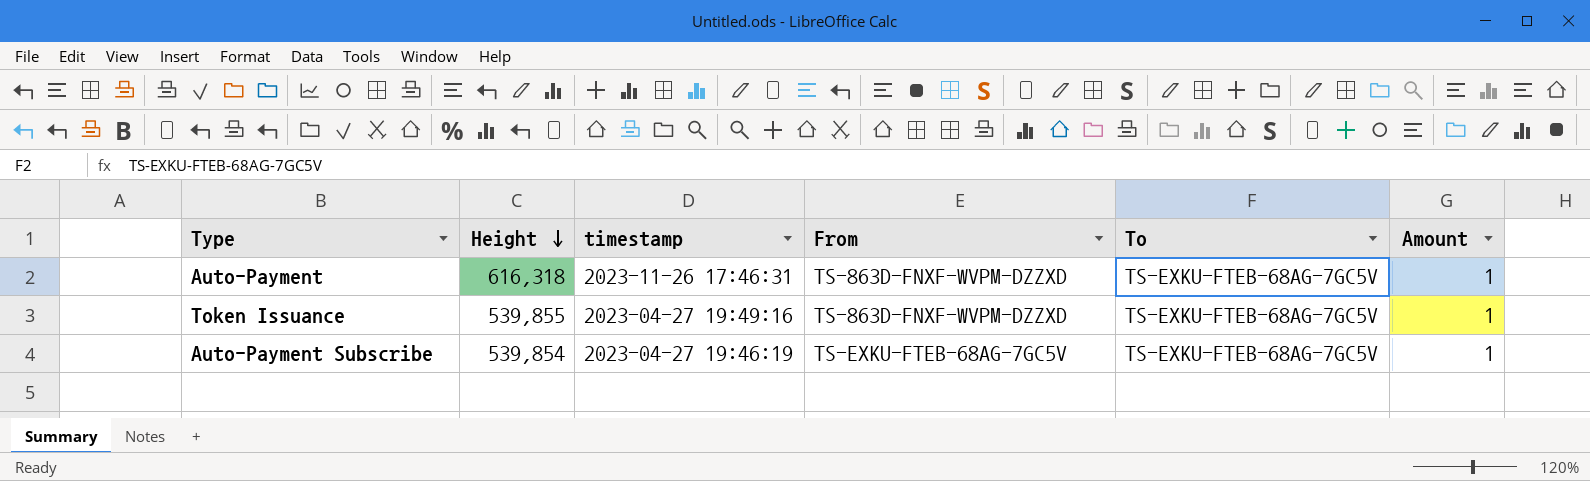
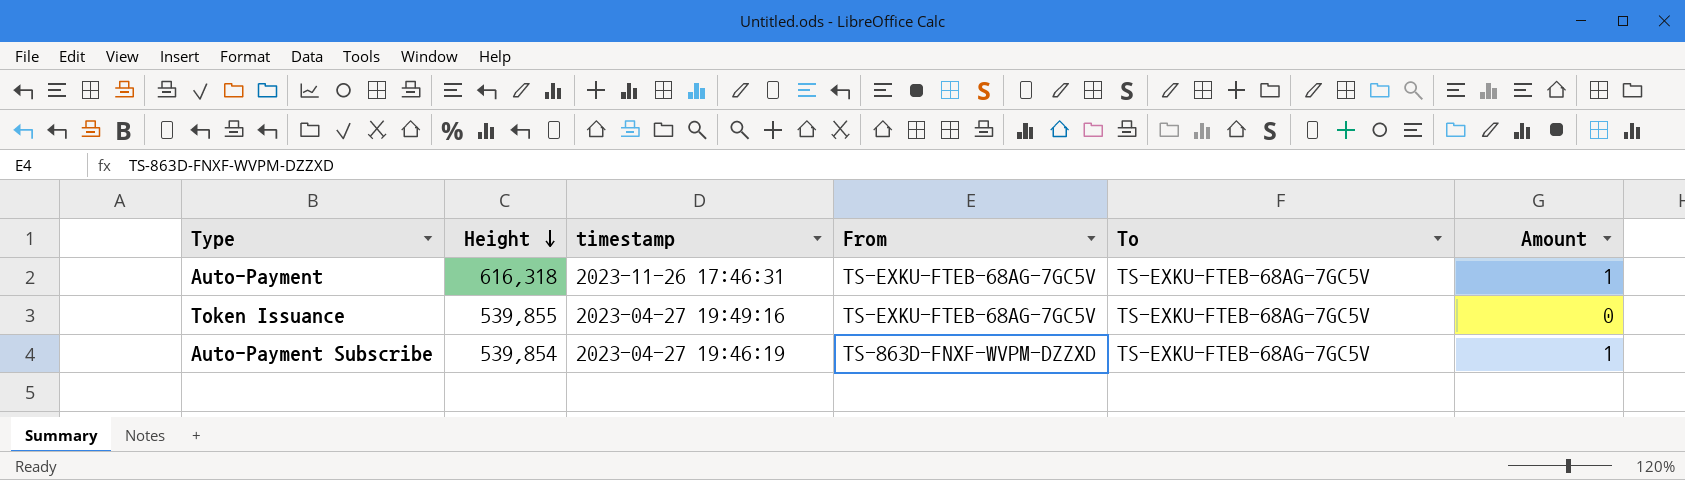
Auto-Payment | From: TS-863D-FNXF-WVPM-DZZXD -> TS-EXKU-FTEB-68AG-7GC5V
Token Issuance | From: TS-863D-FNXF-WVPM-DZZXD -> TS-EXKU-FTEB-68AG-7GC5V
Token Issuance | Amount: 1 -> 0
Auto-Payment Subscribe | From: TS-EXKU-FTEB-68AG-7GC5V -> TS-863D-FNXF-WVPM-DZZXD

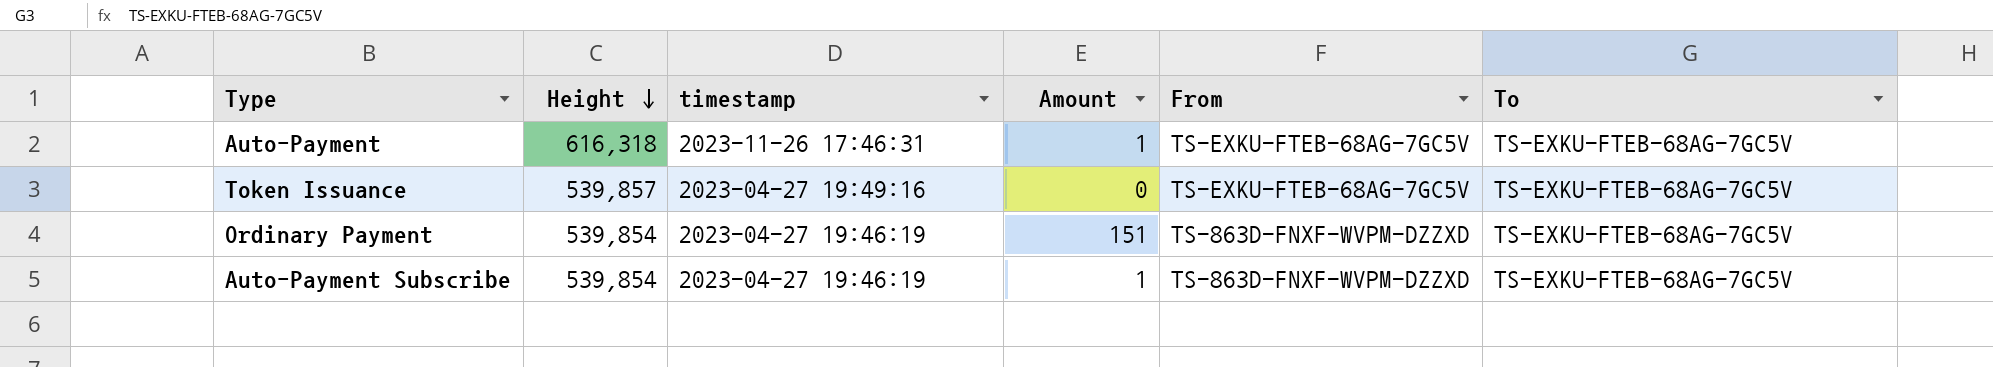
column Amount | position: 6 -> 4
Token Issuance | Height: 539,855 -> 539,857
row Ordinary Payment: none -> 539,854 | 2023-04-27 19:46:19 | 151 | TS-863D-FNXF-WVPM-DZZXD | TS-EXKU-FTEB-68AG-7GC5V

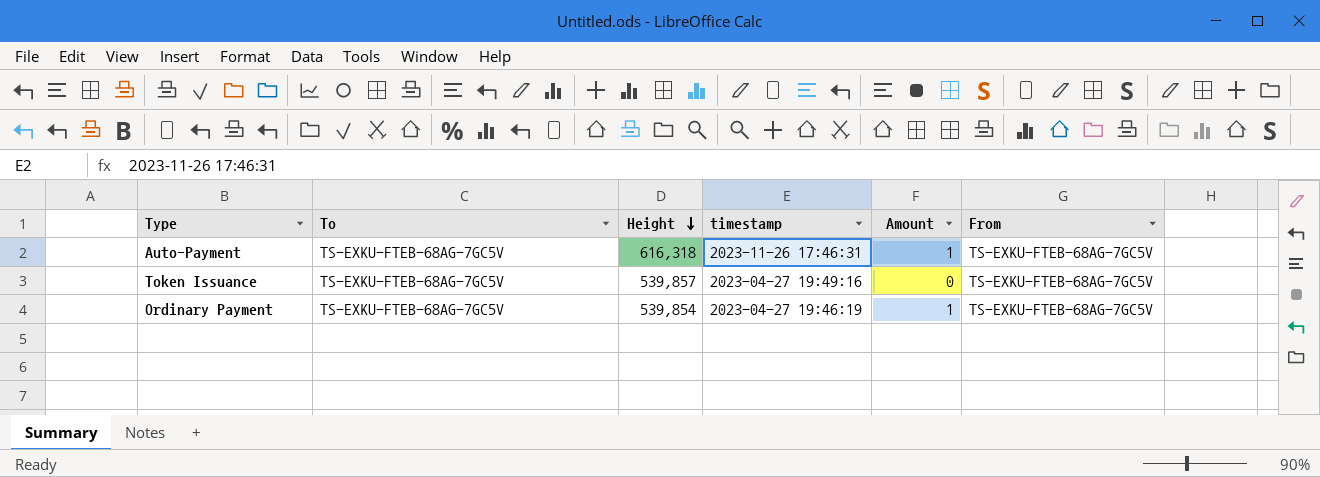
column To | position: 6 -> 2
row Auto-Payment Subscribe: 539,854 | 2023-04-27 19:46:19 | 1 | TS-863D-FNXF-WVPM-DZZXD | TS-EXKU-FTEB-68AG-7GC5V -> none
Ordinary Payment | Amount: 151 -> 1
Ordinary Payment | From: TS-863D-FNXF-WVPM-DZZXD -> TS-EXKU-FTEB-68AG-7GC5V

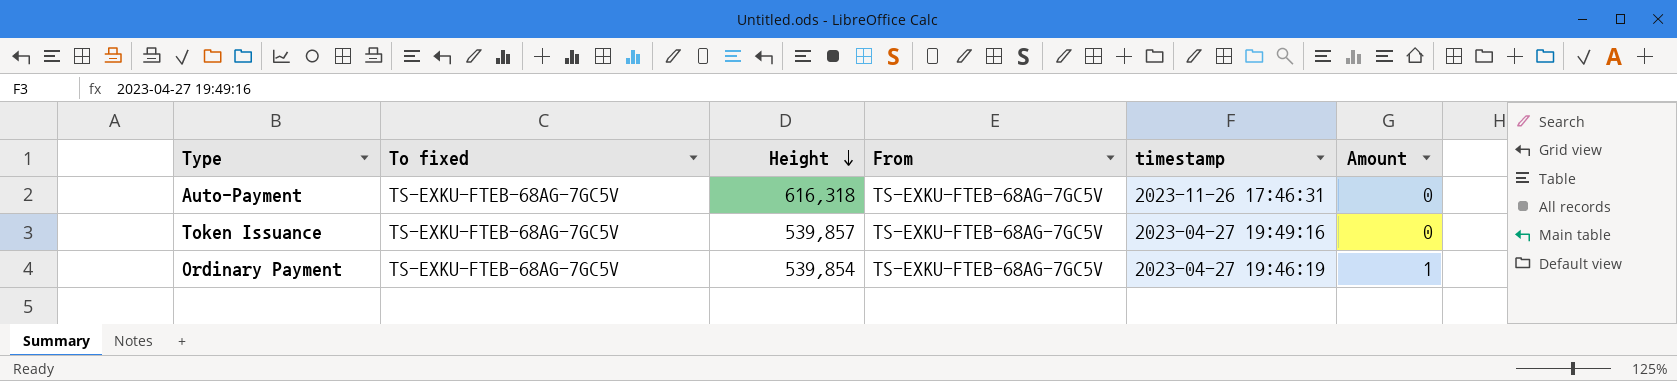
column name: To -> To fixed
column From | position: 6 -> 4
Auto-Payment | Amount: 1 -> 0

